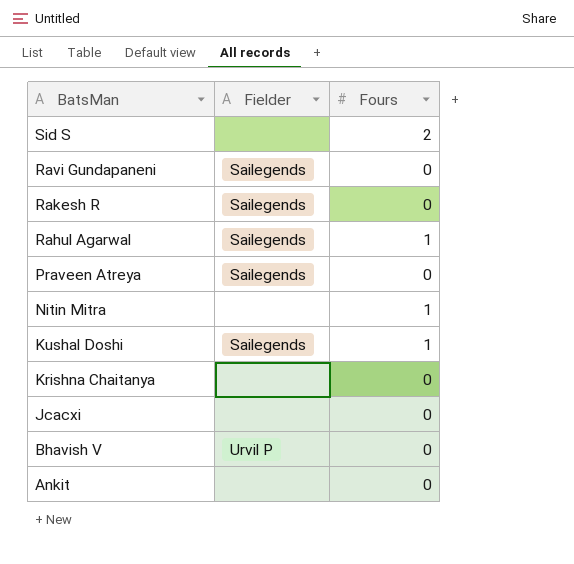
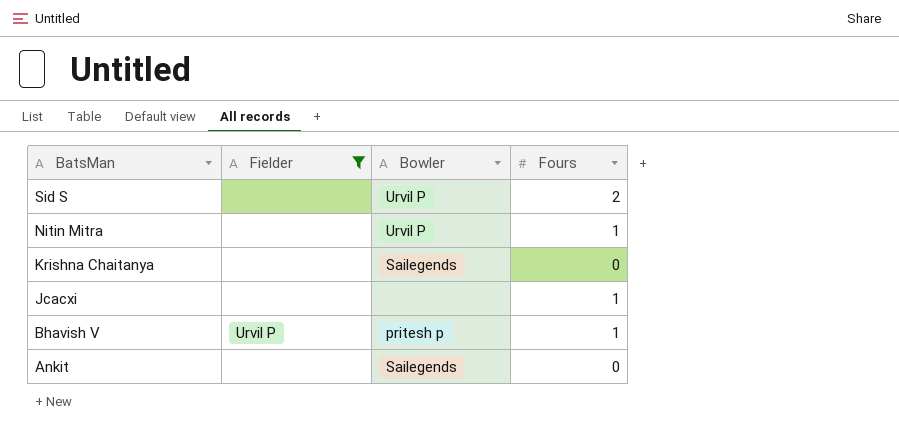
filter: none -> Fielder != Sailegends
column Bowler | position: none -> 3
Jcacxi | Fours: 0 -> 1
Bhavish V | Fours: 0 -> 1

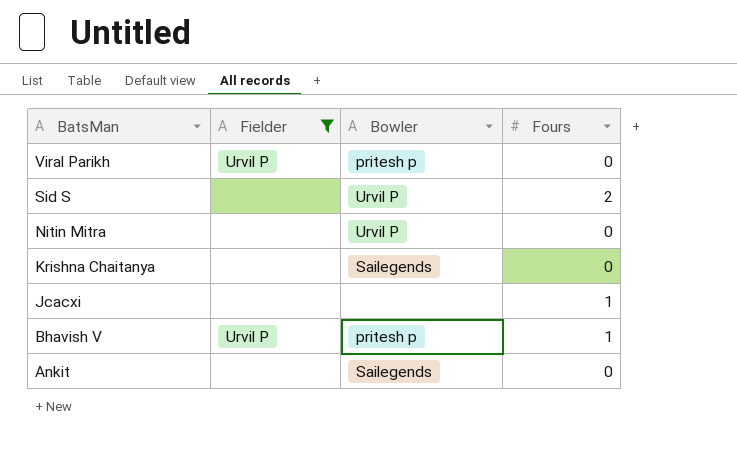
row Viral Parikh: none -> Urvil P | pritesh p | 0
Nitin Mitra | Fours: 1 -> 0

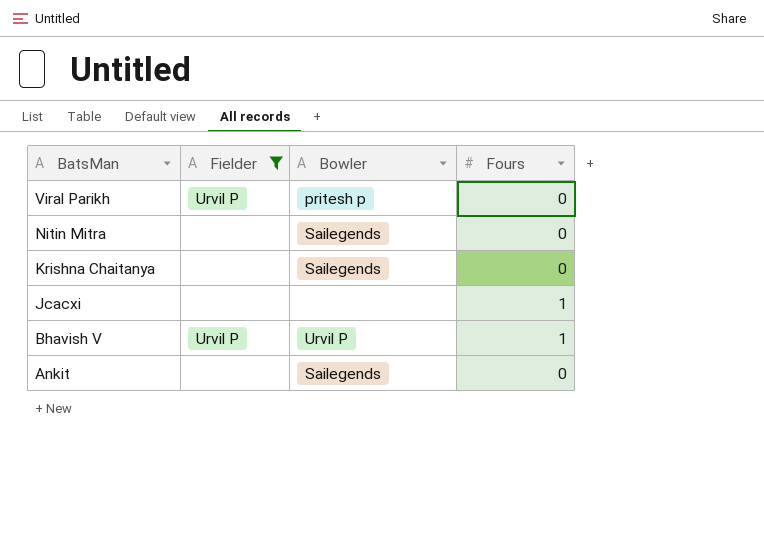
row Sid S: none | Urvil P | 2 -> none
Nitin Mitra | Bowler: Urvil P -> Sailegends
Bhavish V | Bowler: pritesh p -> Urvil P

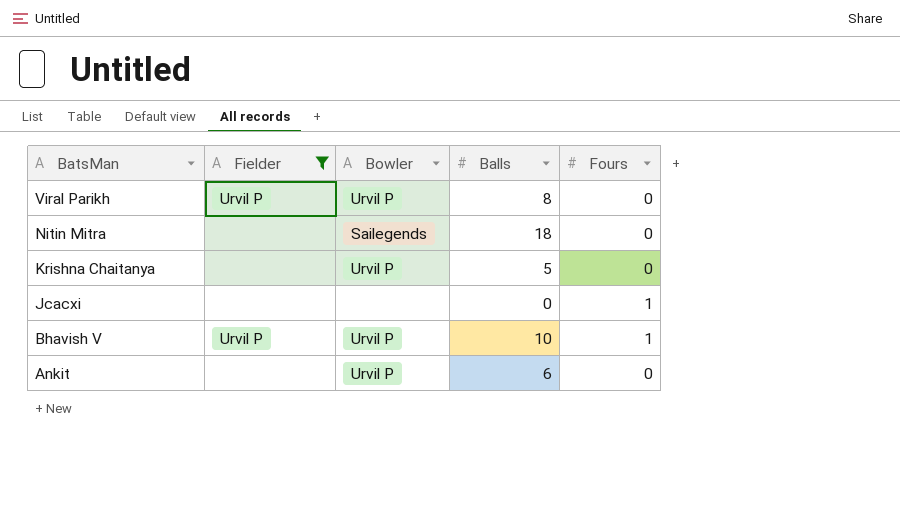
column Balls | position: none -> 4
Viral Parikh | Bowler: pritesh p -> Urvil P
Krishna Chaitanya | Bowler: Sailegends -> Urvil P
Ankit | Bowler: Sailegends -> Urvil P

